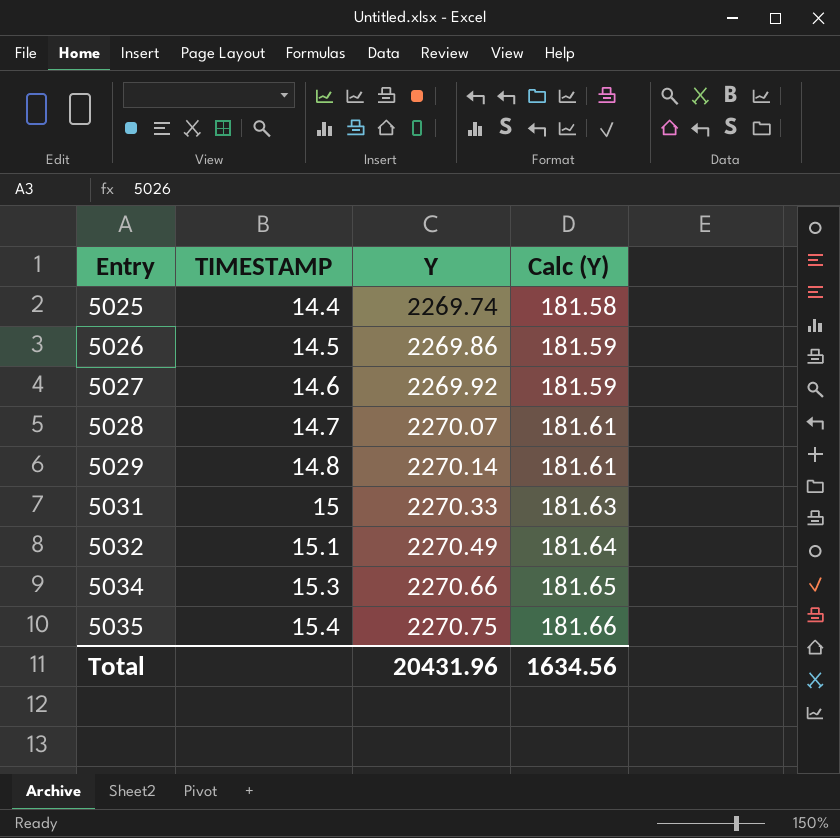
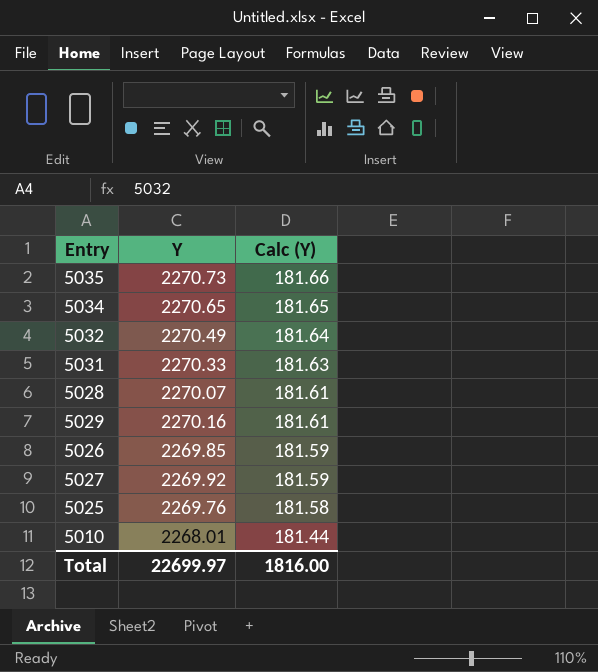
row order: Entry ascending -> Calc (Y) descending
column TIMESTAMP | position: 2 -> none
5035 | Y: 2270.75 -> 2270.73
5034 | Y: 2270.66 -> 2270.65
5029 | Y: 2270.14 -> 2270.16
5026 | Y: 2269.86 -> 2269.85
5025 | Y: 2269.74 -> 2269.76
row 5010: none -> 2268.01 | 181.44
Total | Y: 20431.96 -> 22699.97
Total | Calc (Y): 1634.56 -> 1816.00

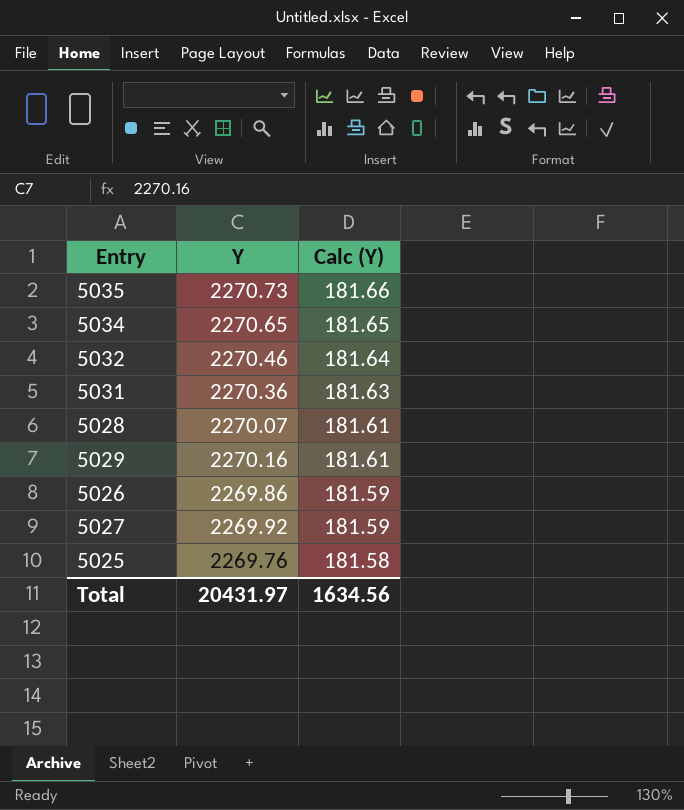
row 5010: 2268.01 | 181.44 -> none
5032 | Y: 2270.49 -> 2270.46
5031 | Y: 2270.33 -> 2270.36
5026 | Y: 2269.85 -> 2269.86
Total | Y: 22699.97 -> 20431.97
Total | Calc (Y): 1816.00 -> 1634.56

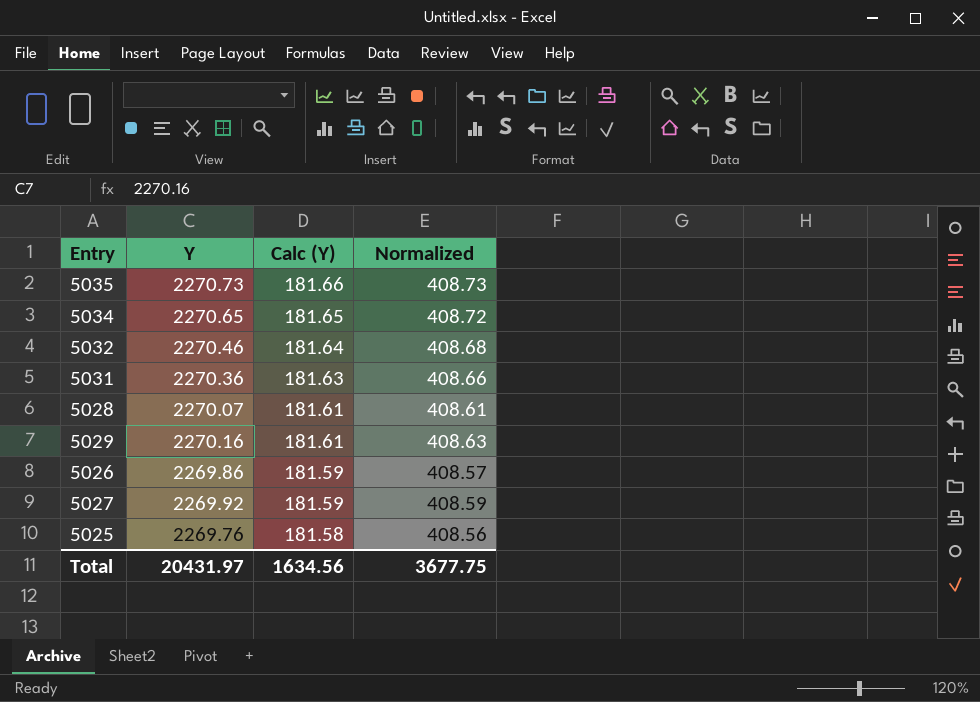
column Normalized | formula: none -> [Y] * 0.18

